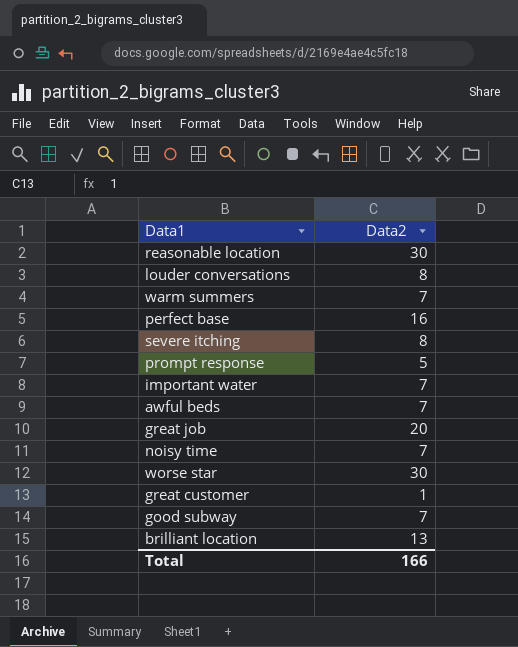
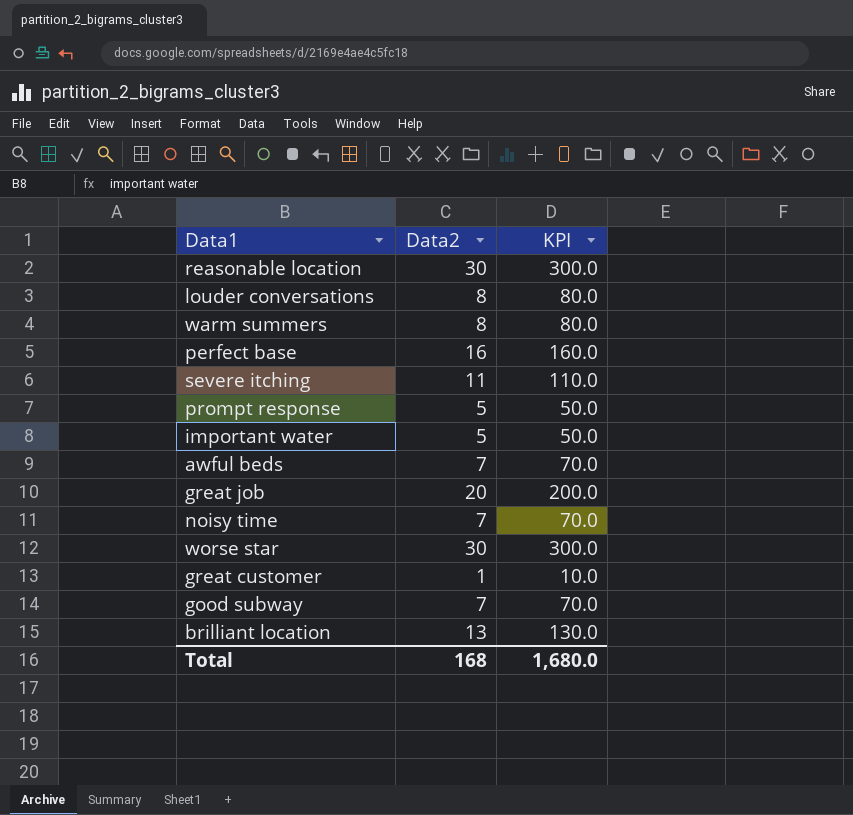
column KPI | formula: none -> [Data2] * 10
warm summers | Data2: 7 -> 8
severe itching | Data2: 8 -> 11
important water | Data2: 7 -> 5
Total | Data2: 166 -> 168

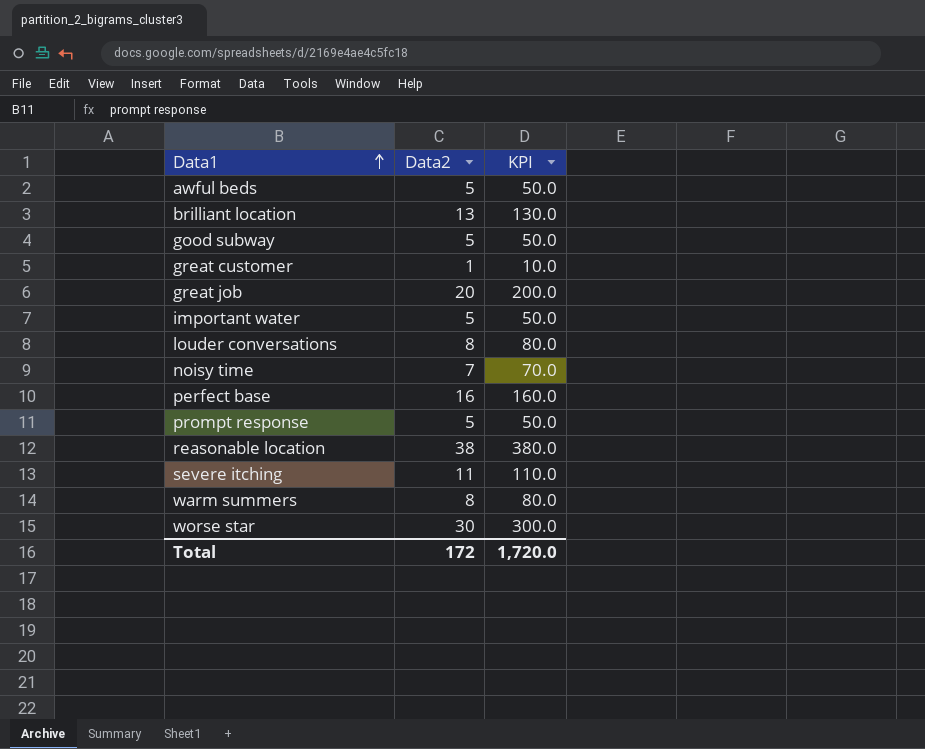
row order: none -> Data1 ascending
awful beds | Data2: 7 -> 5
awful beds | KPI: 70.0 -> 50.0
good subway | Data2: 7 -> 5
good subway | KPI: 70.0 -> 50.0
reasonable location | Data2: 30 -> 38
reasonable location | KPI: 300.0 -> 380.0
Total | Data2: 168 -> 172
Total | KPI: 1,680.0 -> 1,720.0

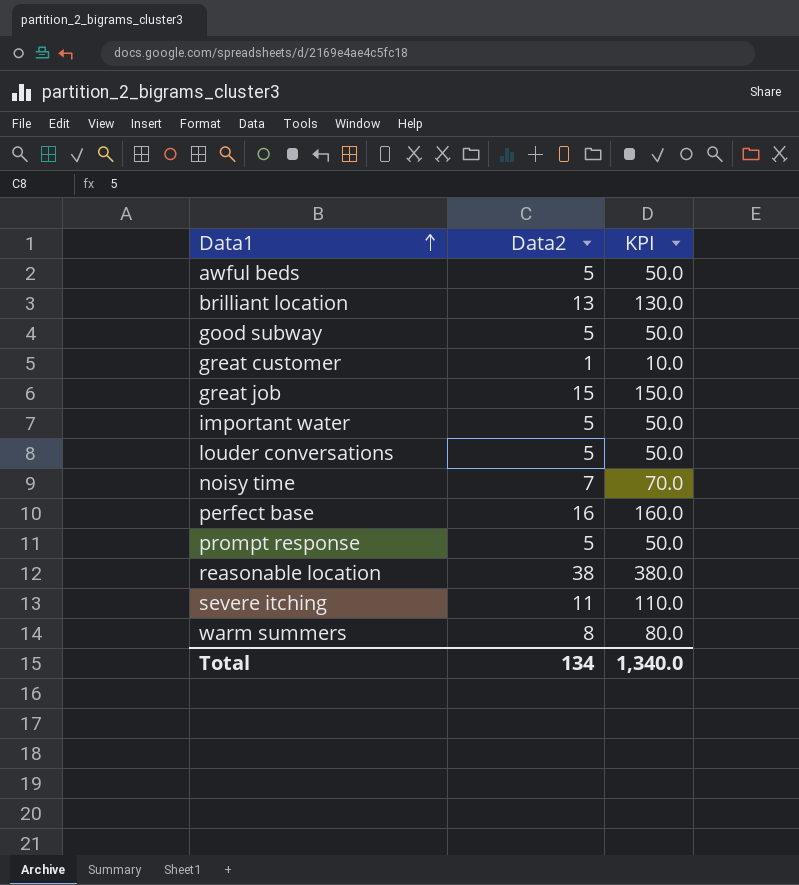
row worse star: 30 | 300.0 -> none
great job | Data2: 20 -> 15
great job | KPI: 200.0 -> 150.0
louder conversations | Data2: 8 -> 5
louder conversations | KPI: 80.0 -> 50.0
Total | Data2: 172 -> 134
Total | KPI: 1,720.0 -> 1,340.0

